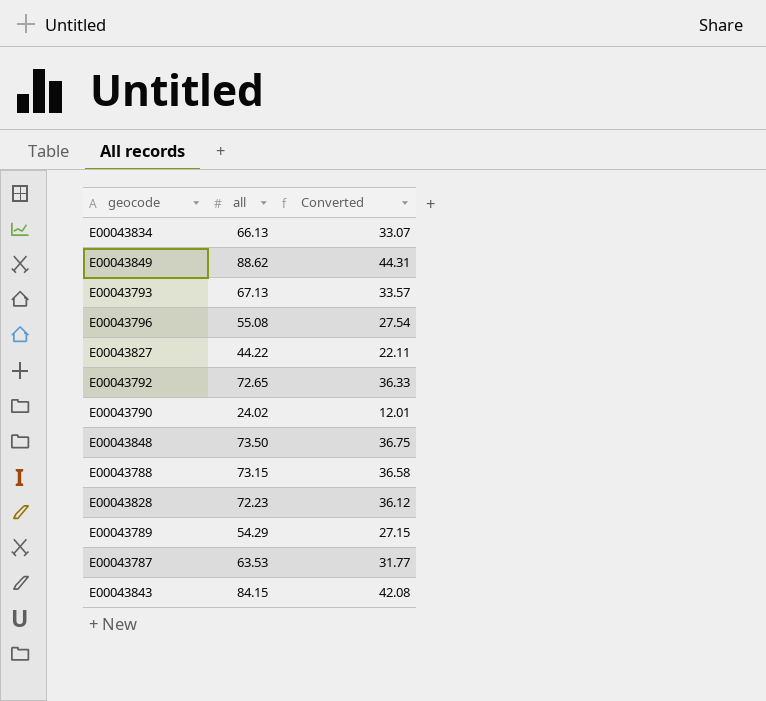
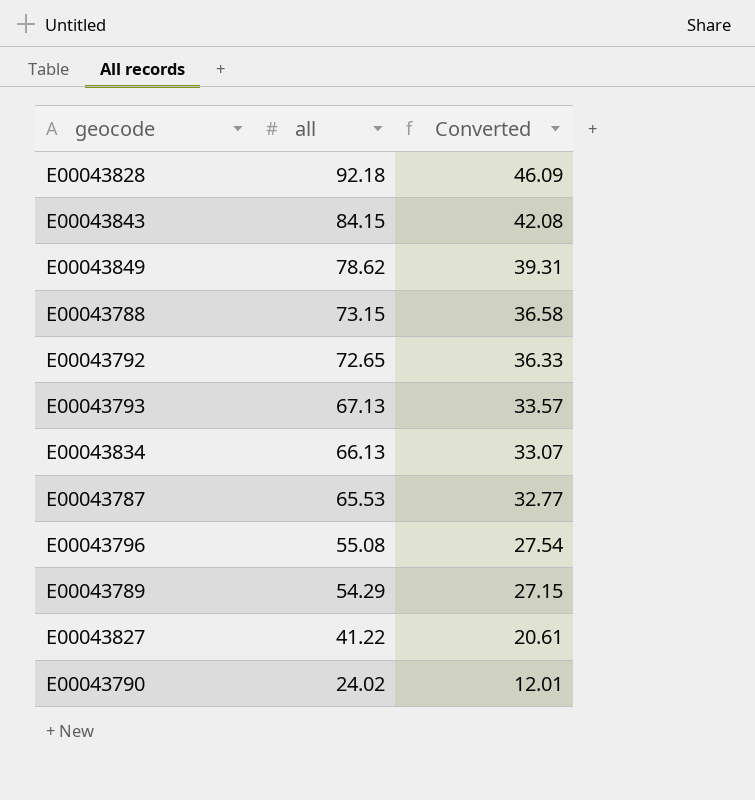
row order: none -> all descending
row E00043848: 73.50 | 36.75 -> none
E00043828 | all: 72.23 -> 92.18
E00043828 | Converted: 36.12 -> 46.09
E00043849 | all: 88.62 -> 78.62
E00043849 | Converted: 44.31 -> 39.31
E00043787 | all: 63.53 -> 65.53
E00043787 | Converted: 31.77 -> 32.77
E00043827 | all: 44.22 -> 41.22
E00043827 | Converted: 22.11 -> 20.61

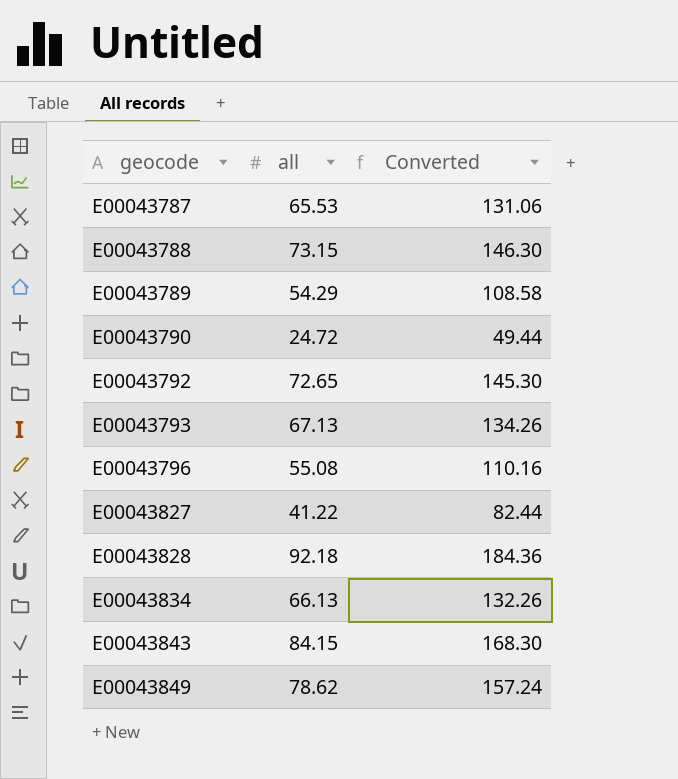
row order: all descending -> geocode ascending
column Converted | formula: [all] * 0.5 -> [all] * 2
E00043790 | all: 24.02 -> 24.72

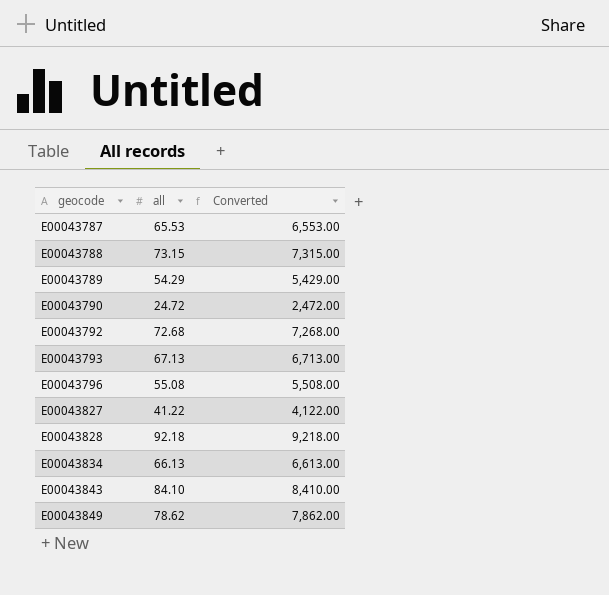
column Converted | formula: [all] * 2 -> [all] * 100
E00043792 | all: 72.65 -> 72.68
E00043843 | all: 84.15 -> 84.10

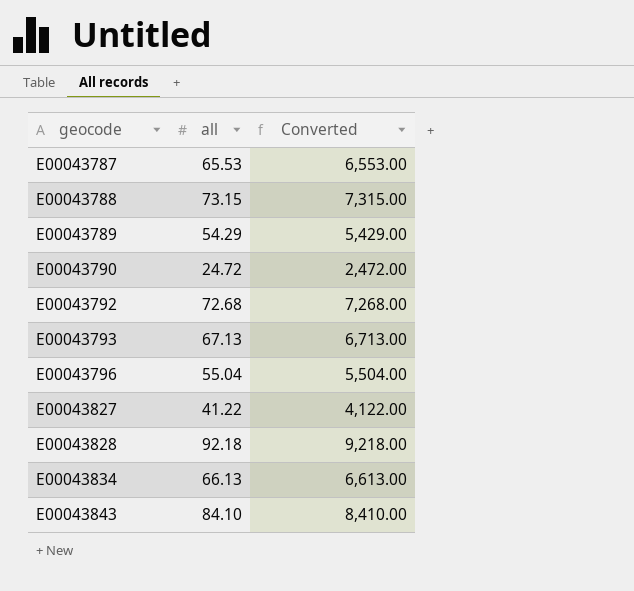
row E00043849: 78.62 | 7,862.00 -> none
E00043796 | all: 55.08 -> 55.04
E00043796 | Converted: 5,508.00 -> 5,504.00

